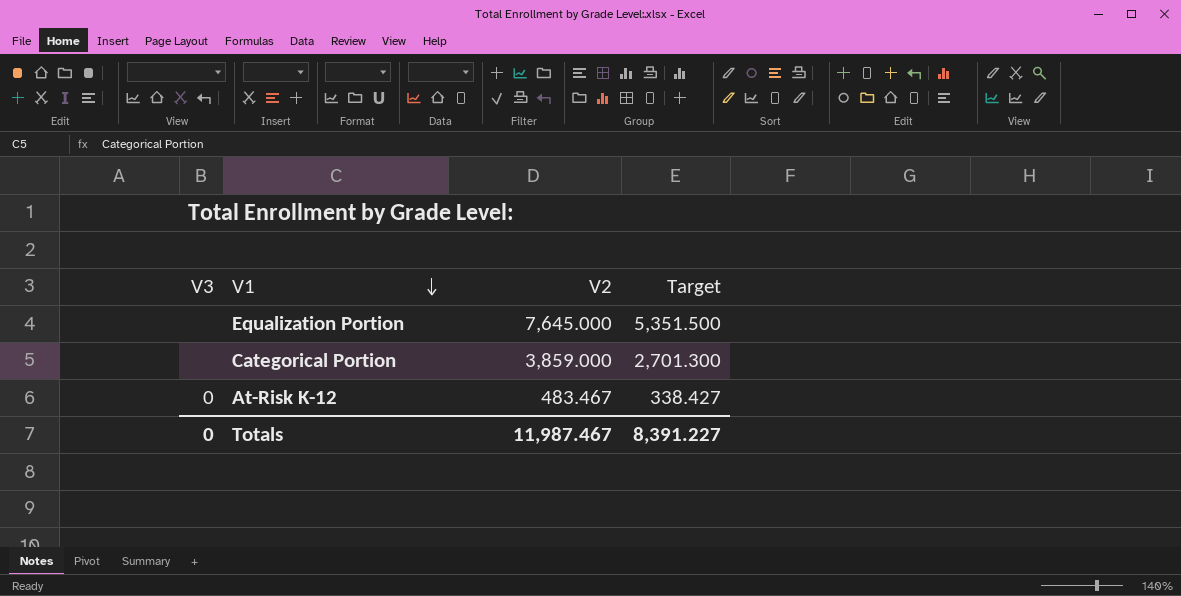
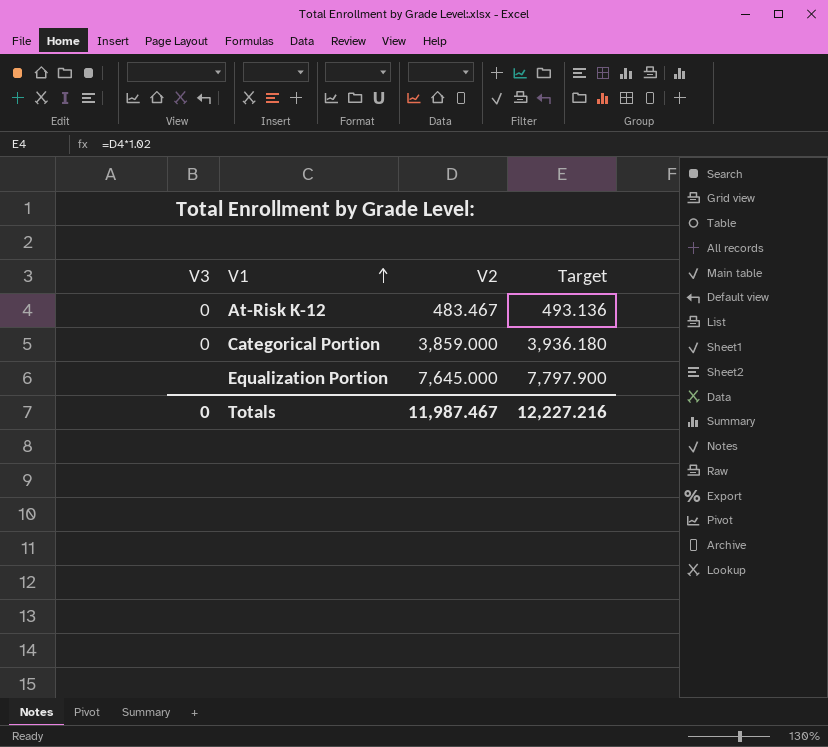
row order: V1 descending -> V1 ascending
column Target | formula: [V2] * 0.7 -> [V2] * 1.02
Categorical Portion | V3: none -> 0
Totals | Target: 8,391.227 -> 12,227.216

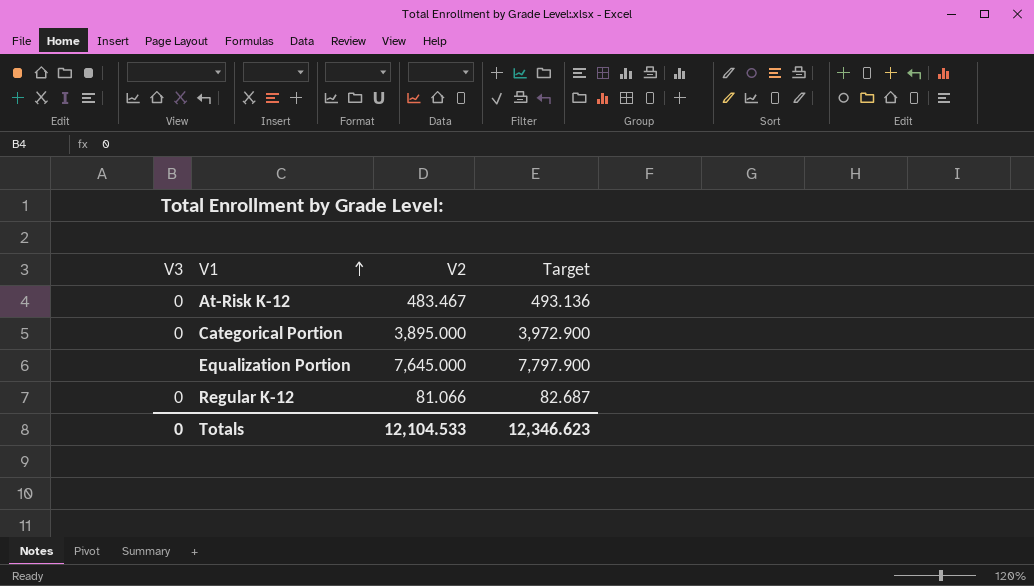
Categorical Portion | V2: 3,859.000 -> 3,895.000
Categorical Portion | Target: 3,936.180 -> 3,972.900
row Regular K-12: none -> 0 | 81.066 | 82.687
Totals | V2: 11,987.467 -> 12,104.533
Totals | Target: 12,227.216 -> 12,346.623

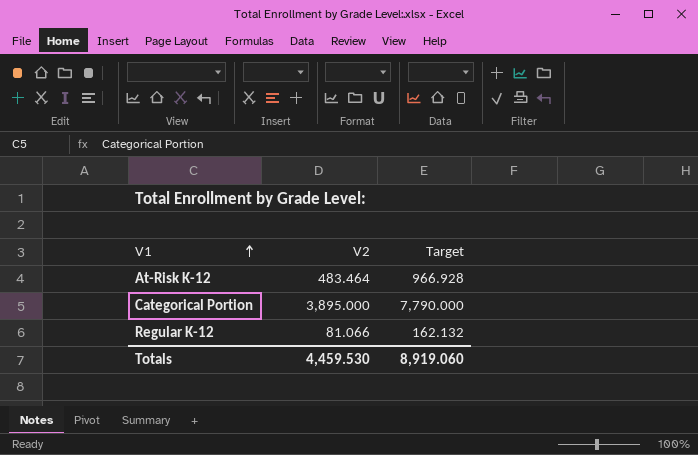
column V3 | position: 1 -> none
column Target | formula: [V2] * 1.02 -> [V2] * 2
row Equalization Portion: none | 7,645.000 | 7,797.900 -> none
At-Risk K-12 | V2: 483.467 -> 483.464
Totals | V2: 12,104.533 -> 4,459.530
Totals | Target: 12,346.623 -> 8,919.060

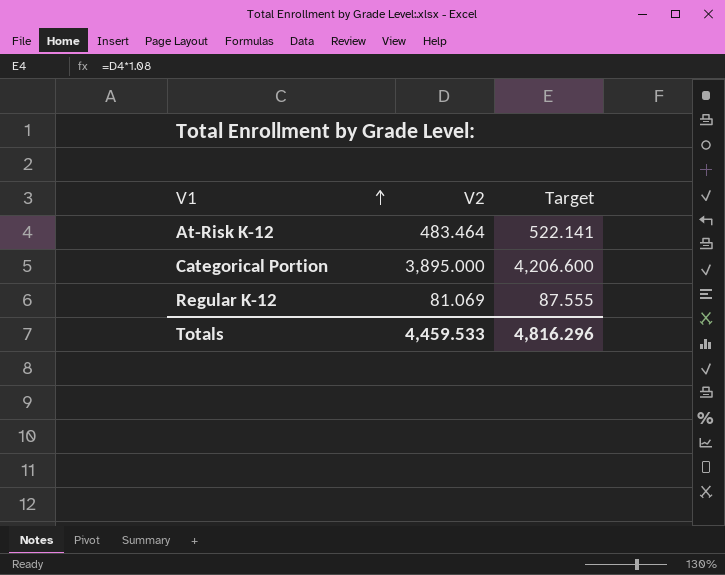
column Target | formula: [V2] * 2 -> [V2] * 1.08
Regular K-12 | V2: 81.066 -> 81.069
Totals | V2: 4,459.530 -> 4,459.533
Totals | Target: 8,919.060 -> 4,816.296

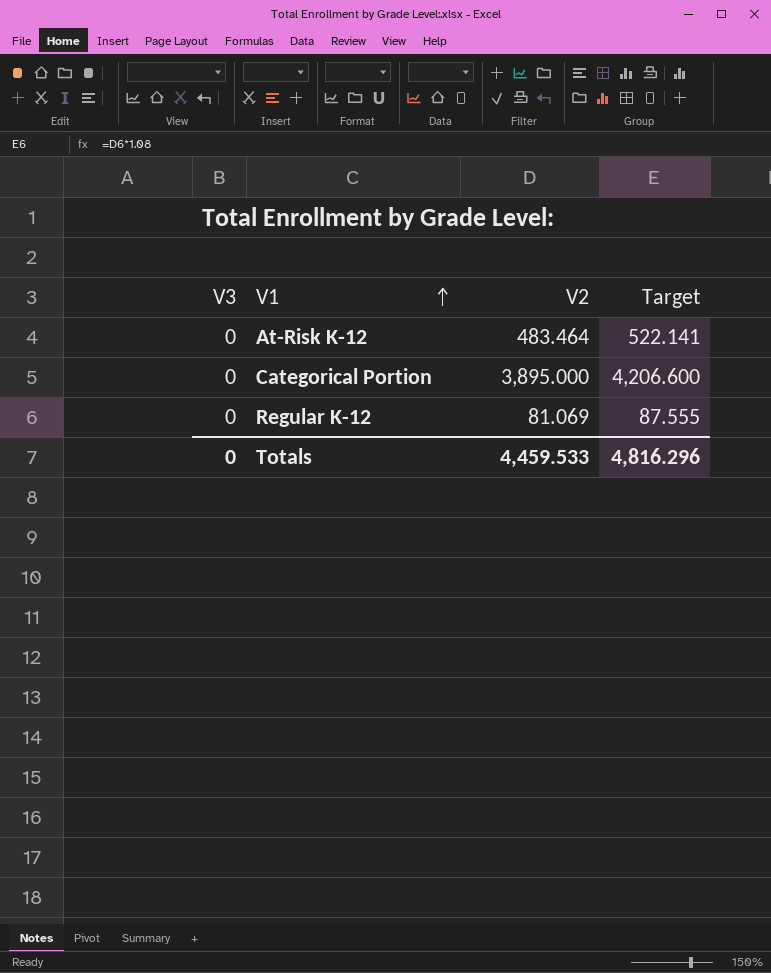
column V3 | position: none -> 1

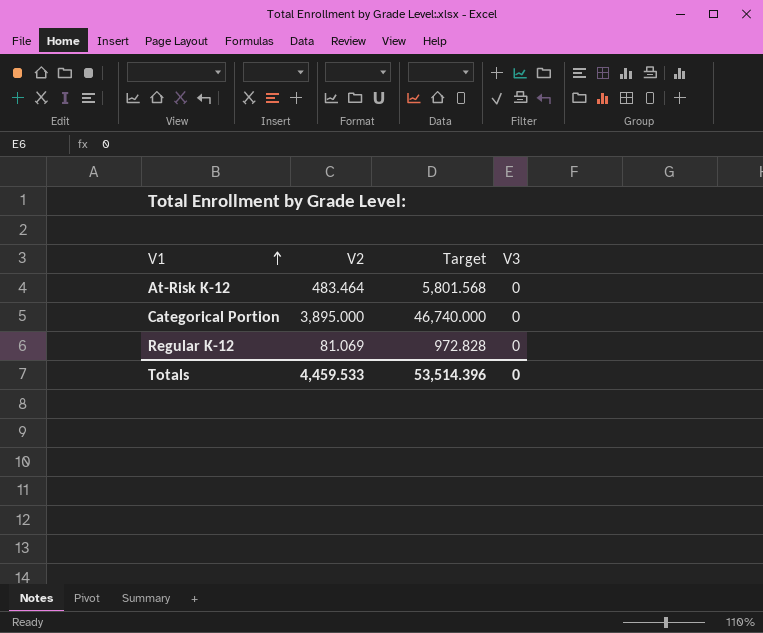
column Target | formula: [V2] * 1.08 -> [V2] * 12
column V3 | position: 1 -> 4
Totals | Target: 4,816.296 -> 53,514.396

